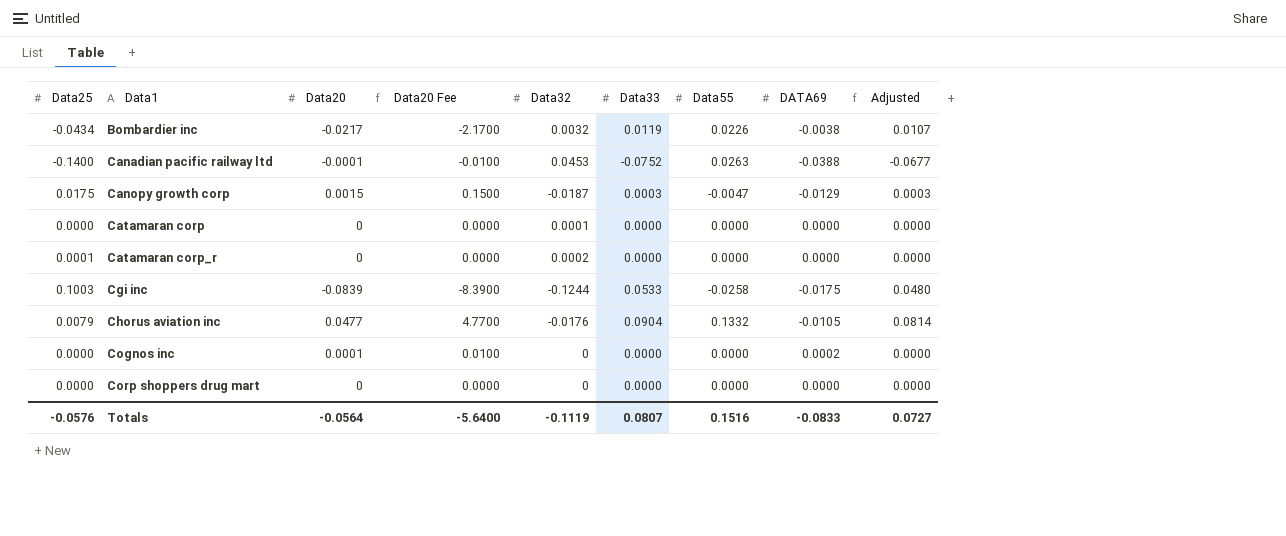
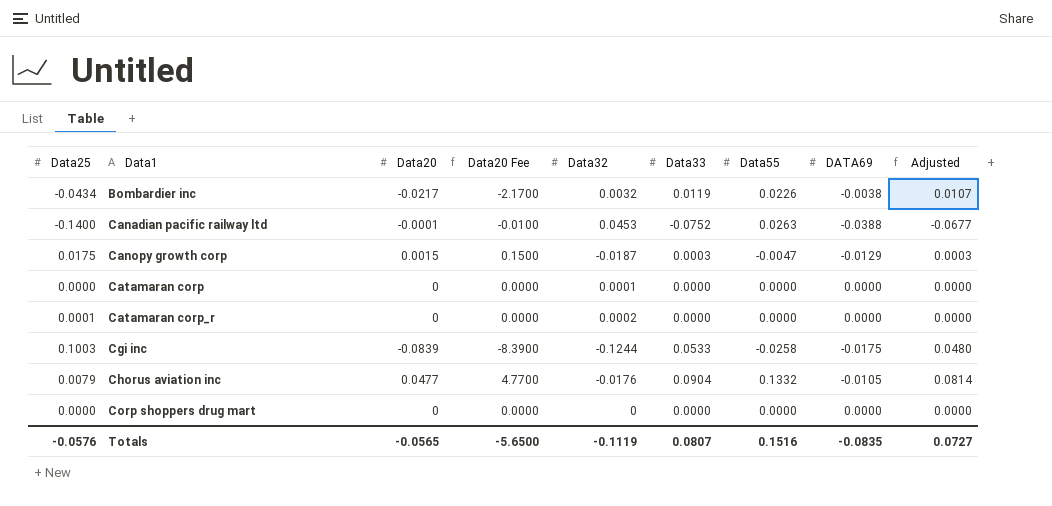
row Cognos inc: 0.0000 | 0.0001 | 0.0100 | 0 | 0.0000 | 0.0000 | 0.0002 | 0.0000 -> none
Totals | Data20: -0.0564 -> -0.0565
Totals | Data20 Fee: -5.6400 -> -5.6500
Totals | DATA69: -0.0833 -> -0.0835

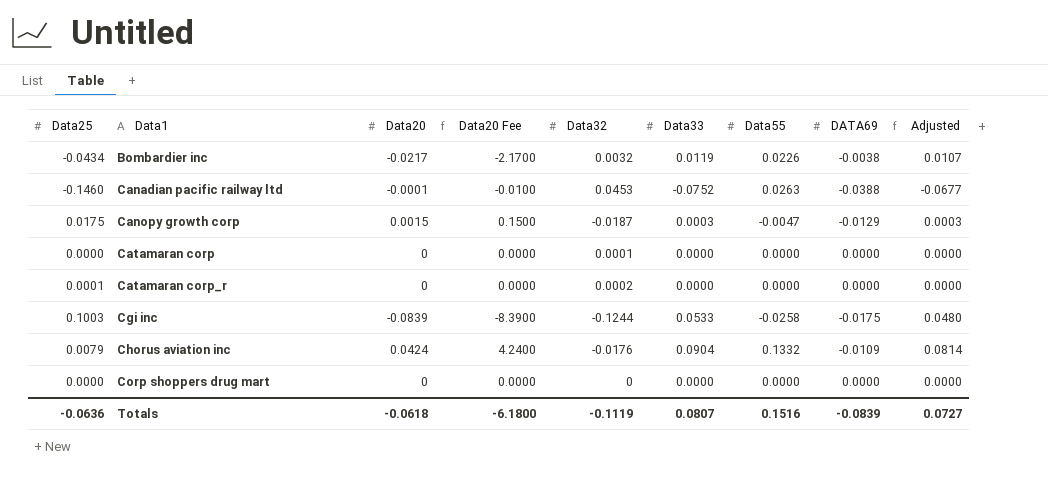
Canadian pacific railway ltd | Data25: -0.1400 -> -0.1460
Chorus aviation inc | Data20: 0.0477 -> 0.0424
Chorus aviation inc | Data20 Fee: 4.7700 -> 4.2400
Chorus aviation inc | DATA69: -0.0105 -> -0.0109
Totals | Data25: -0.0576 -> -0.0636
Totals | Data20: -0.0565 -> -0.0618
Totals | Data20 Fee: -5.6500 -> -6.1800
Totals | DATA69: -0.0835 -> -0.0839

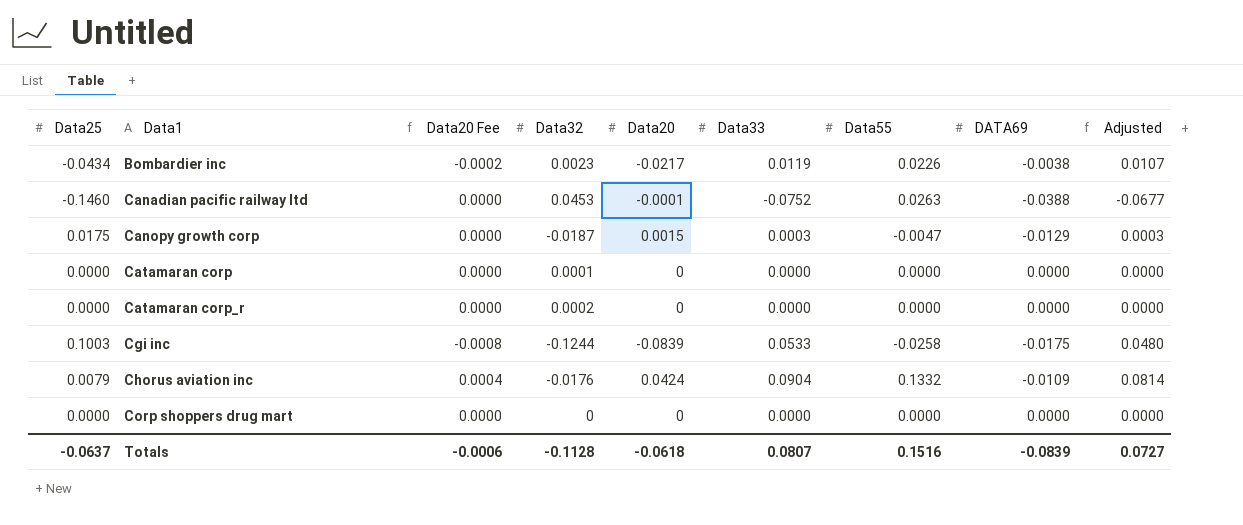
column Data20 Fee | formula: [Data20] * 100 -> [Data20] * 0.01
column Data20 | position: 3 -> 5
Bombardier inc | Data32: 0.0032 -> 0.0023
Catamaran corp_r | Data25: 0.0001 -> 0.0000
Totals | Data25: -0.0636 -> -0.0637
Totals | Data20 Fee: -6.1800 -> -0.0006
Totals | Data32: -0.1119 -> -0.1128

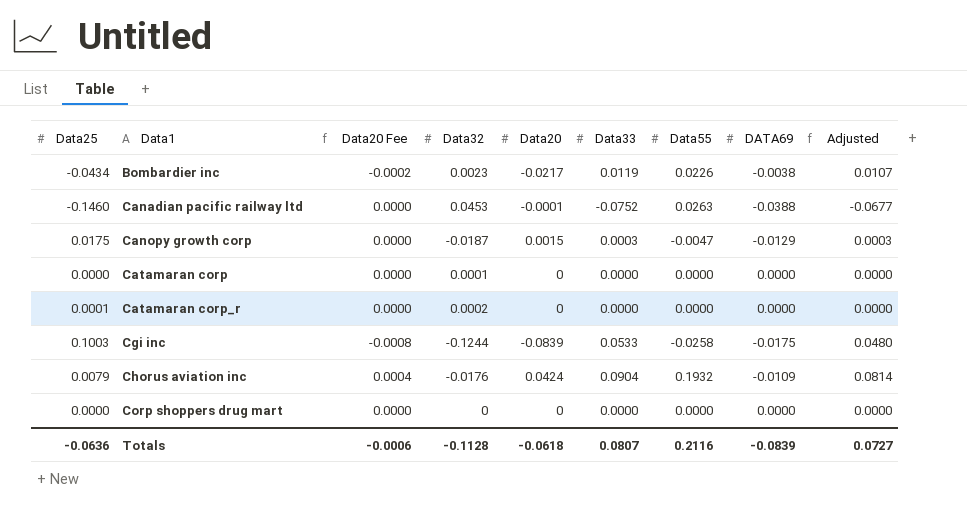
Catamaran corp_r | Data25: 0.0000 -> 0.0001
Chorus aviation inc | Data55: 0.1332 -> 0.1932
Totals | Data25: -0.0637 -> -0.0636
Totals | Data55: 0.1516 -> 0.2116

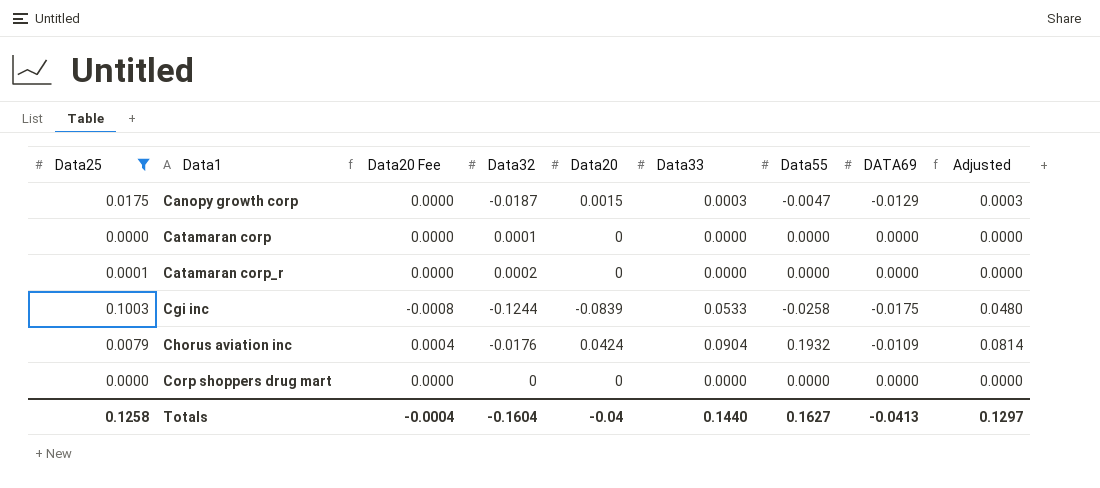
filter: none -> Data25 >= 0.0000
Totals | Data25: -0.0636 -> 0.1258
Totals | Data20 Fee: -0.0006 -> -0.0004
Totals | Data32: -0.1128 -> -0.1604
Totals | Data20: -0.0618 -> -0.04
Totals | Data33: 0.0807 -> 0.1440
Totals | Data55: 0.2116 -> 0.1627
Totals | DATA69: -0.0839 -> -0.0413
Totals | Adjusted: 0.0727 -> 0.1297

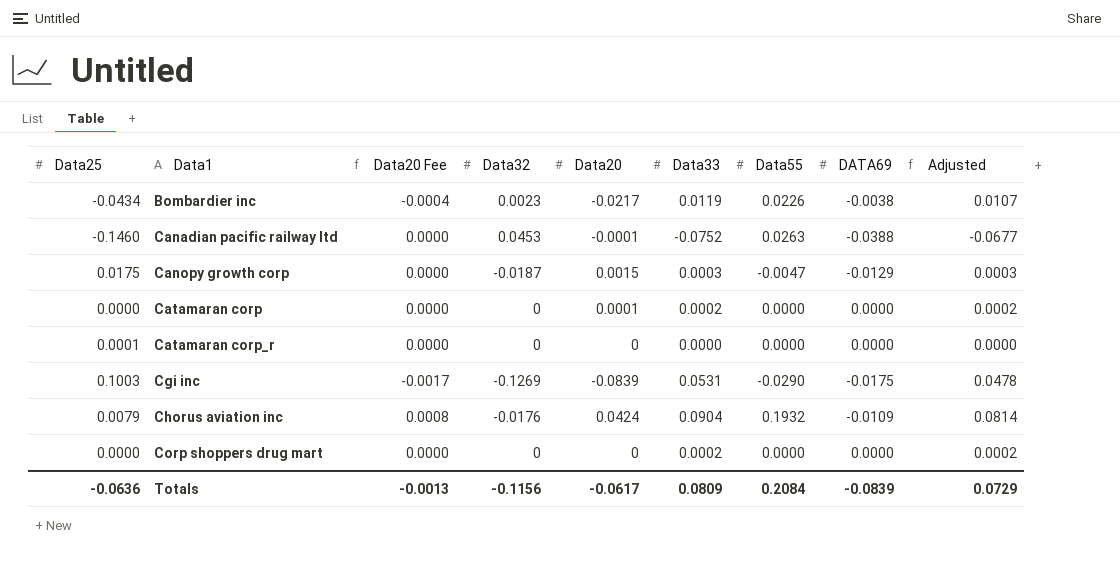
filter: Data25 >= 0.0000 -> none
column Data20 Fee | formula: [Data20] * 0.01 -> [Data20] * 0.02
Catamaran corp | Data32: 0.0001 -> 0
Catamaran corp | Data20: 0 -> 0.0001
Catamaran corp | Data33: 0.0000 -> 0.0002
Catamaran corp | Adjusted: 0.0000 -> 0.0002
Catamaran corp_r | Data32: 0.0002 -> 0
Cgi inc | Data32: -0.1244 -> -0.1269
Cgi inc | Data33: 0.0533 -> 0.0531
Cgi inc | Data55: -0.0258 -> -0.0290
Cgi inc | Adjusted: 0.0480 -> 0.0478
Corp shoppers drug mart | Data33: 0.0000 -> 0.0002
Corp shoppers drug mart | Adjusted: 0.0000 -> 0.0002
Totals | Data25: 0.1258 -> -0.0636
Totals | Data20 Fee: -0.0004 -> -0.0013
Totals | Data32: -0.1604 -> -0.1156
Totals | Data20: -0.04 -> -0.0617
Totals | Data33: 0.1440 -> 0.0809
Totals | Data55: 0.1627 -> 0.2084
Totals | DATA69: -0.0413 -> -0.0839
Totals | Adjusted: 0.1297 -> 0.0729

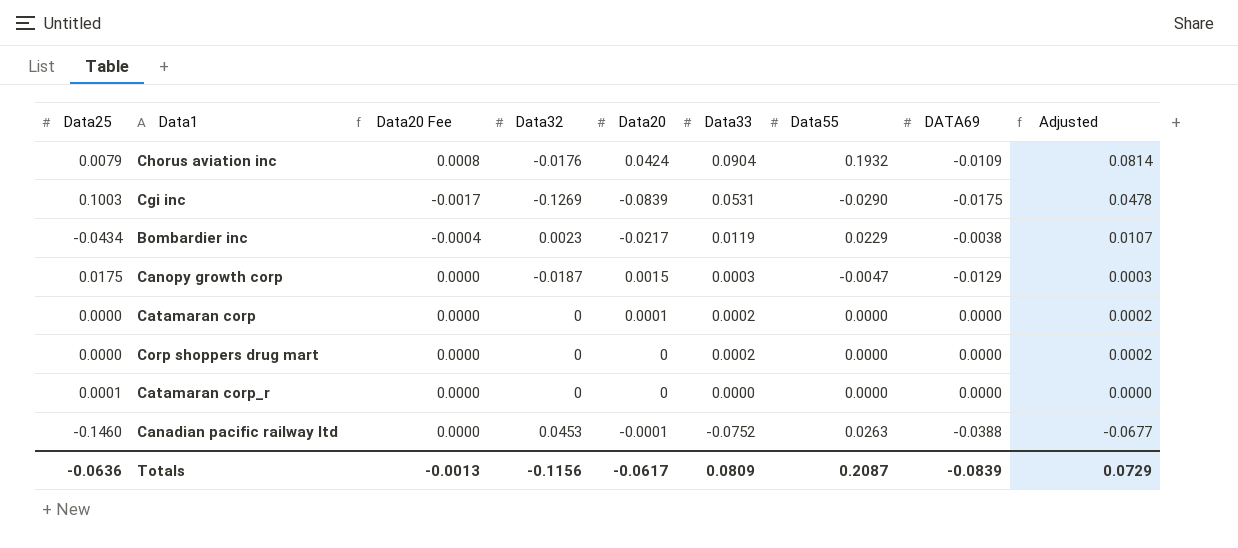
row order: Data1 ascending -> Data33 descending
Bombardier inc | Data55: 0.0226 -> 0.0229
Totals | Data55: 0.2084 -> 0.2087

